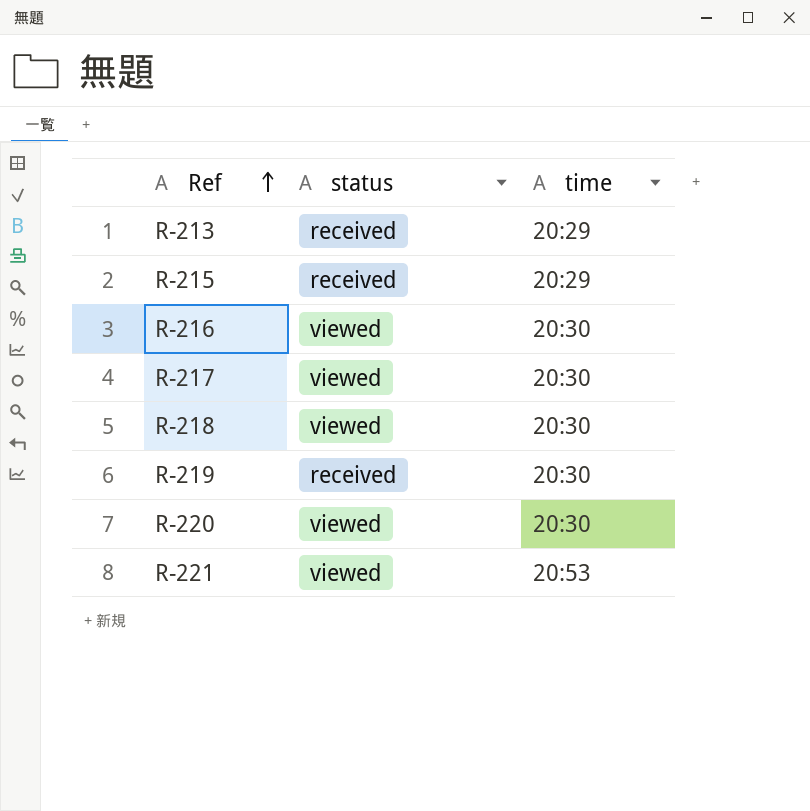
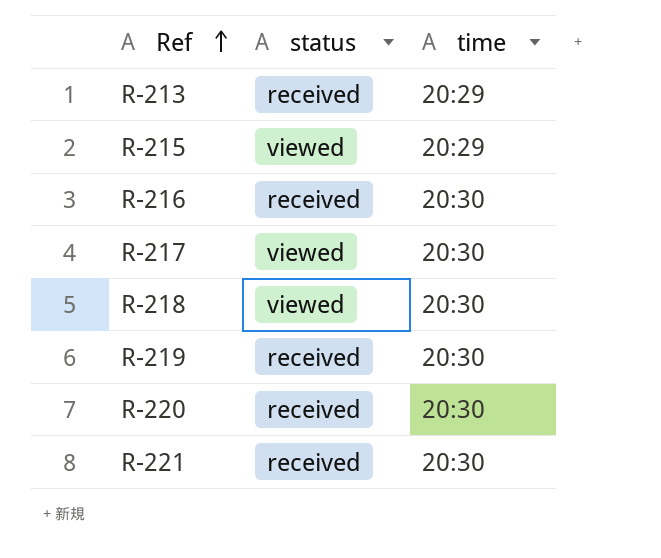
R-215 | status: received -> viewed
R-216 | status: viewed -> received
R-220 | status: viewed -> received
R-221 | status: viewed -> received
R-221 | time: 20:53 -> 20:30

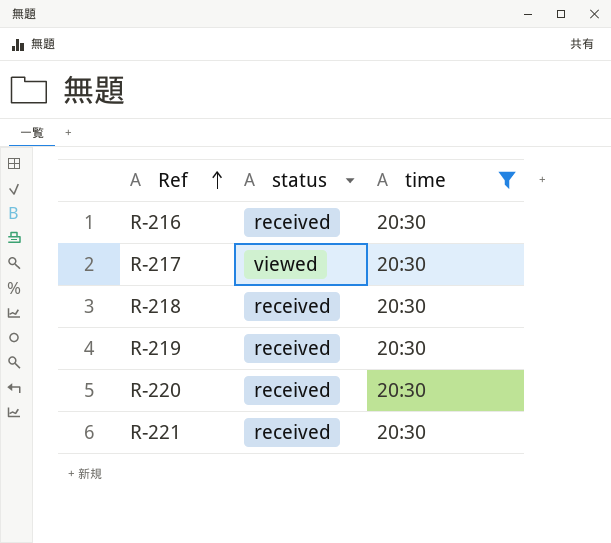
filter: none -> time = 20:30
R-218 | status: viewed -> received

